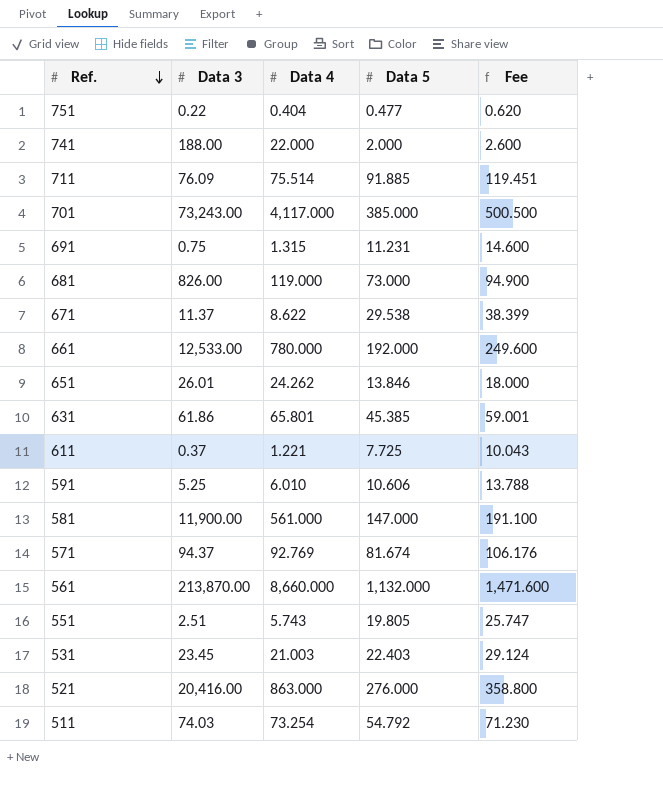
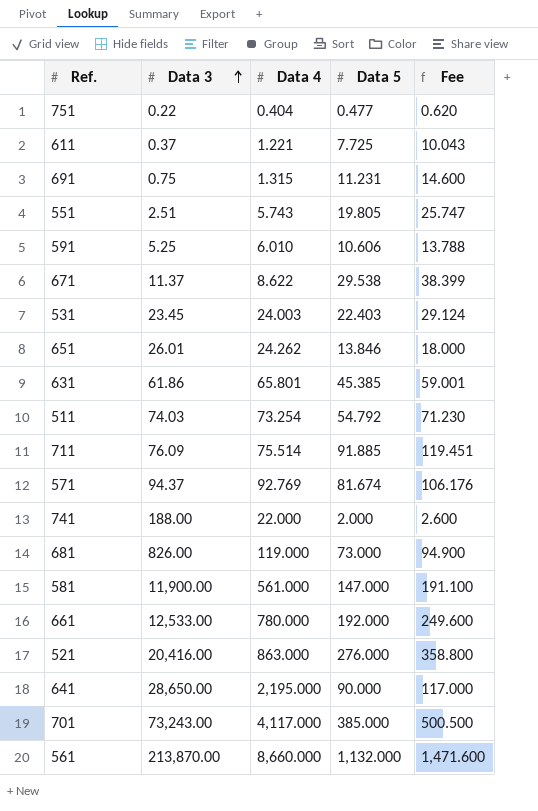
row order: Ref. descending -> Data 3 ascending
531 | Data 4: 21.003 -> 24.003
row 641: none -> 28,650.00 | 2,195.000 | 90.000 | 117.000

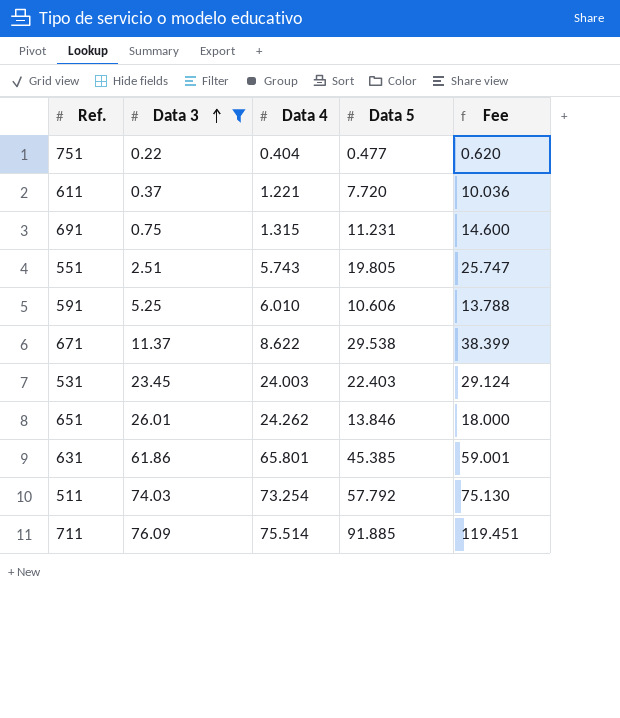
filter: none -> Data 3 <= 76.09
611 | Data 5: 7.725 -> 7.720
611 | Fee: 10.043 -> 10.036
511 | Data 5: 54.792 -> 57.792
511 | Fee: 71.230 -> 75.130

